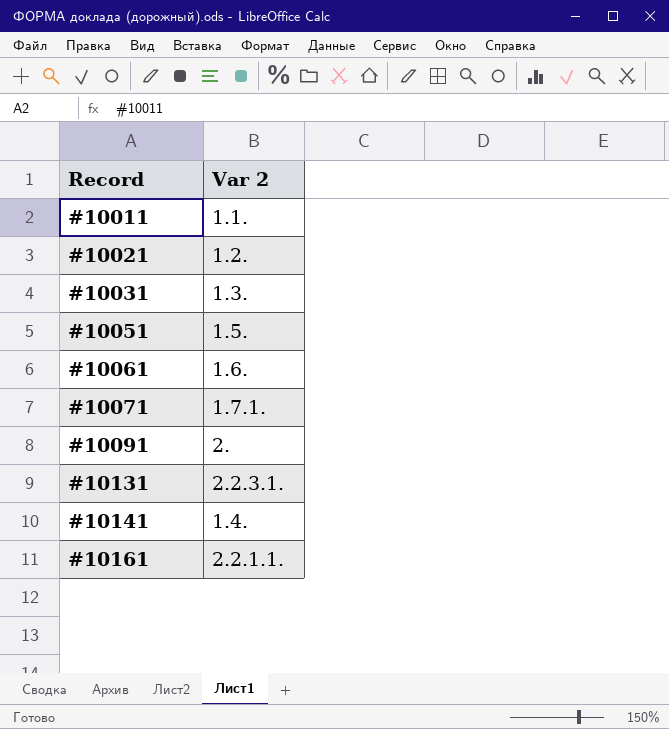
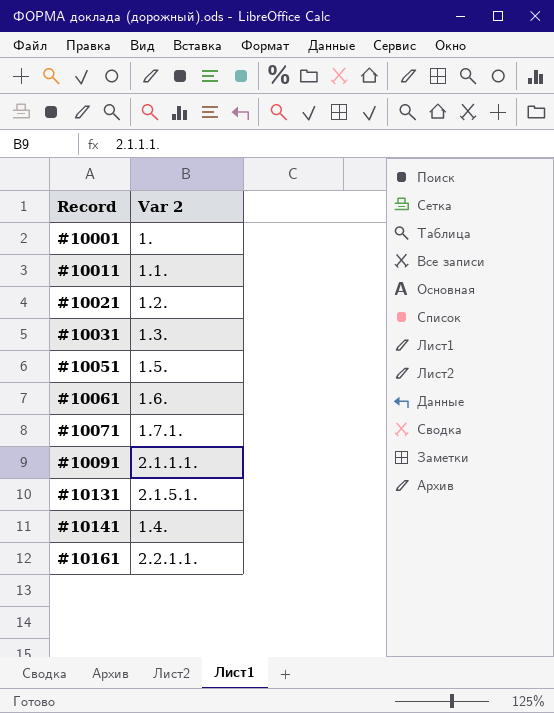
row #10001: none -> 1.
#10091 | Var 2: 2. -> 2.1.1.1.
#10131 | Var 2: 2.2.3.1. -> 2.1.5.1.

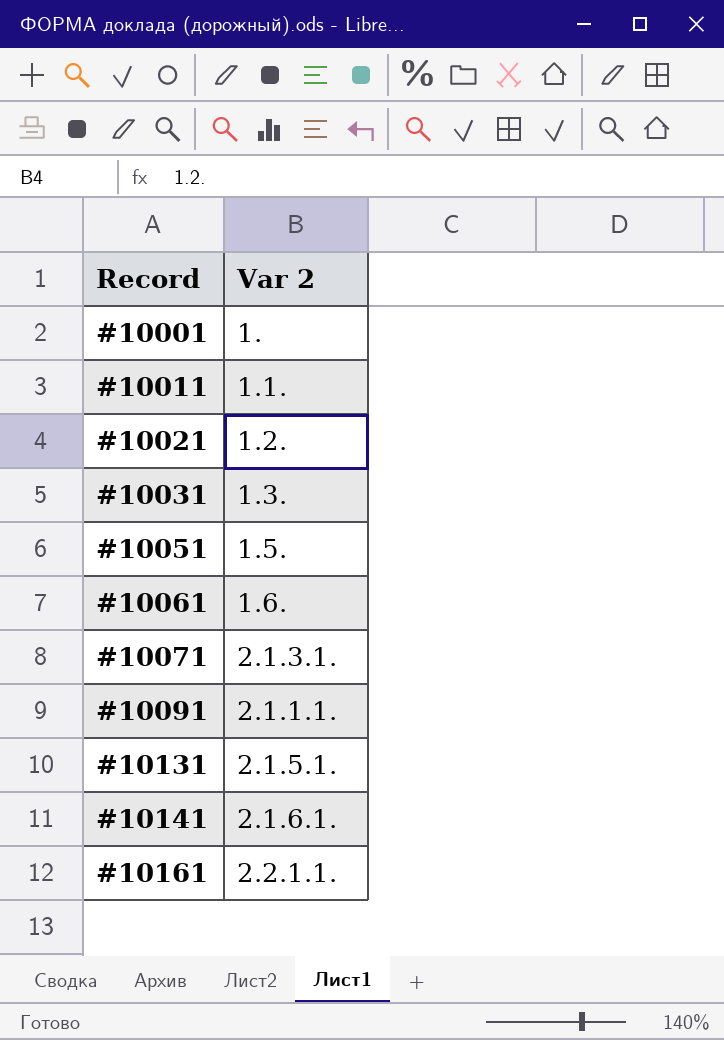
#10071 | Var 2: 1.7.1. -> 2.1.3.1.
#10141 | Var 2: 1.4. -> 2.1.6.1.

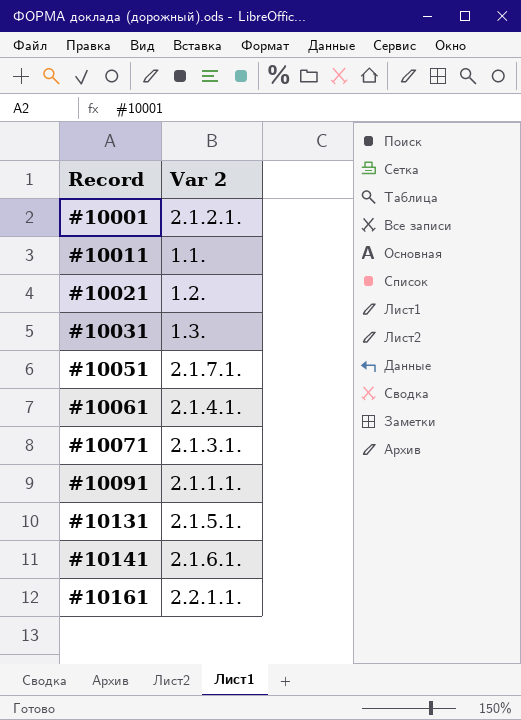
#10001 | Var 2: 1. -> 2.1.2.1.
#10051 | Var 2: 1.5. -> 2.1.7.1.
#10061 | Var 2: 1.6. -> 2.1.4.1.

